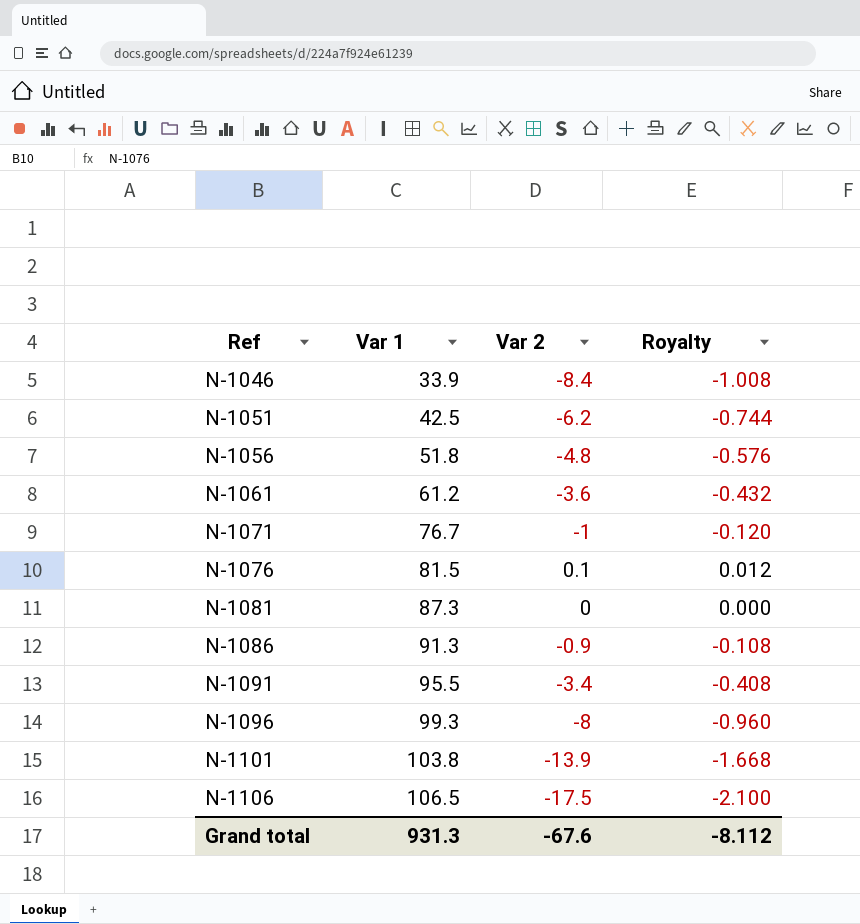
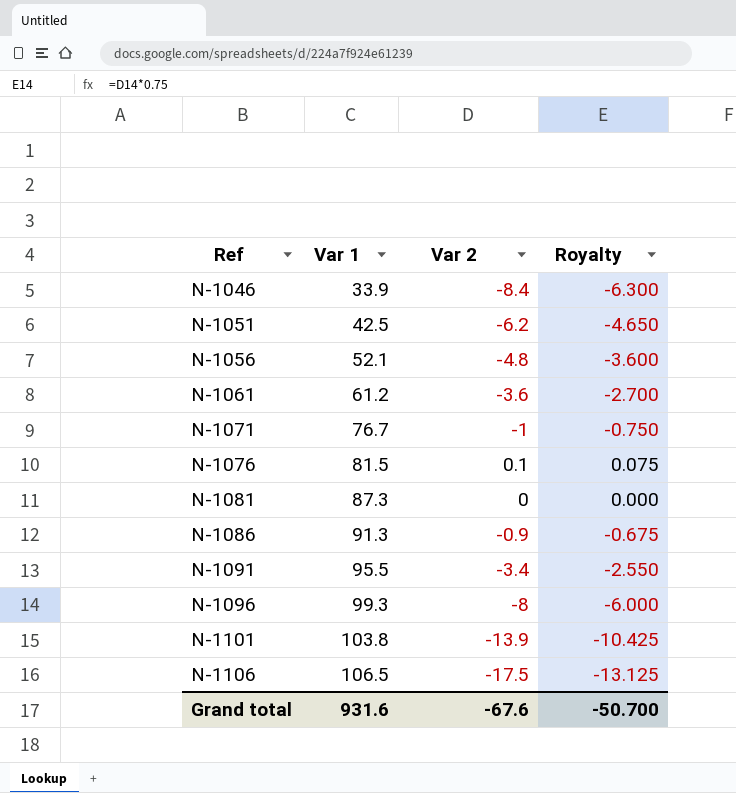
column Royalty | formula: [Var 2] * 0.12 -> [Var 2] * 0.75
N-1056 | Var 1: 51.8 -> 52.1
Grand total | Var 1: 931.3 -> 931.6
Grand total | Royalty: -8.112 -> -50.700

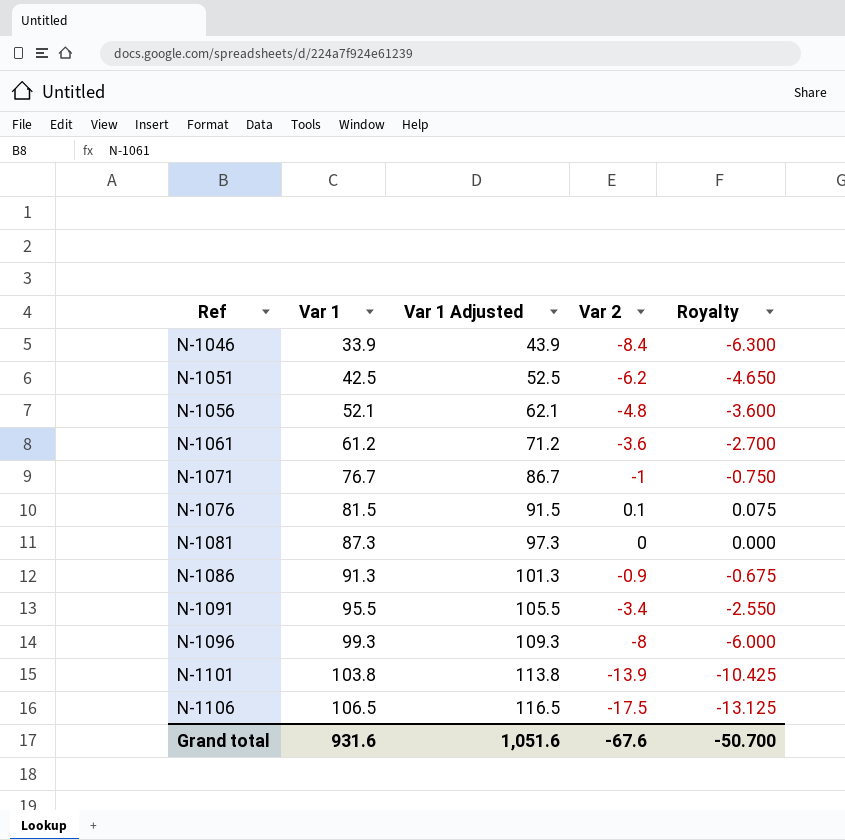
column Var 1 Adjusted | formula: none -> [Var 1] + 10

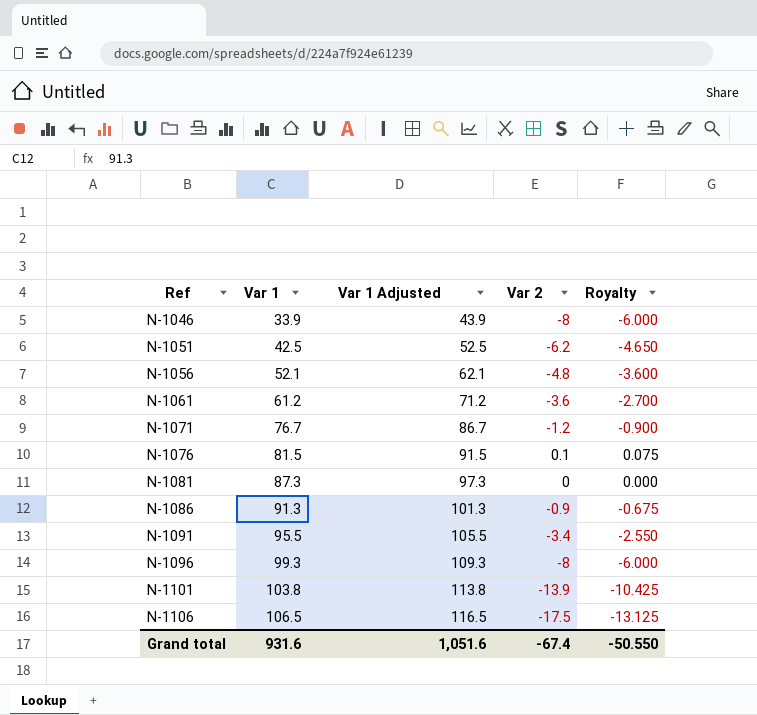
N-1046 | Var 2: -8.4 -> -8
N-1046 | Royalty: -6.300 -> -6.000
N-1071 | Var 2: -1 -> -1.2
N-1071 | Royalty: -0.750 -> -0.900
Grand total | Var 2: -67.6 -> -67.4
Grand total | Royalty: -50.700 -> -50.550

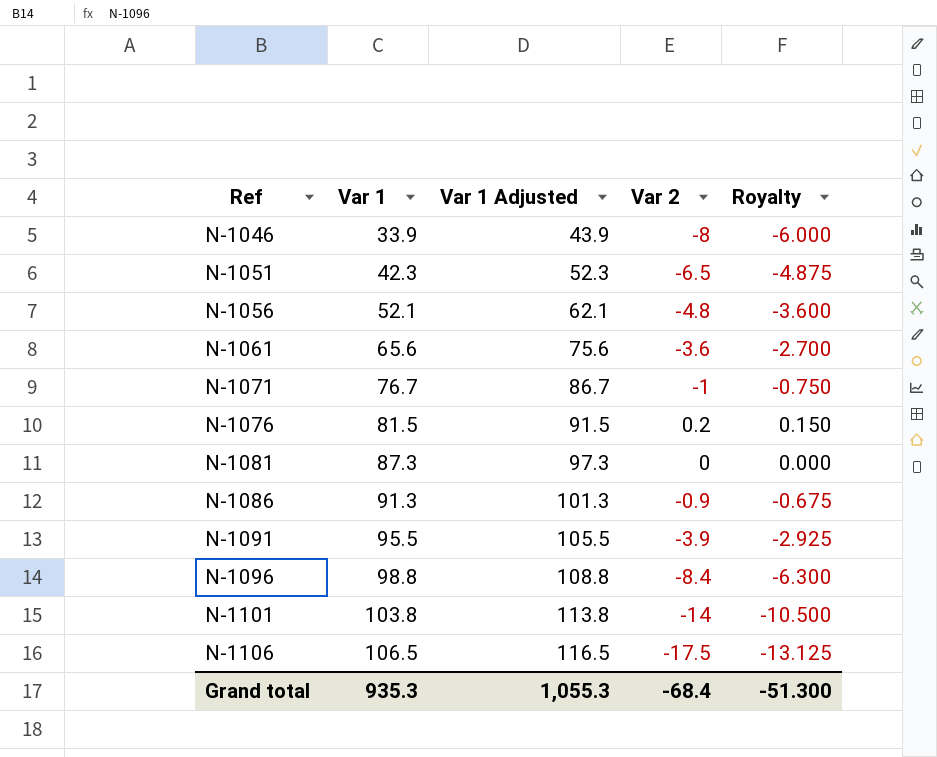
N-1051 | Var 1: 42.5 -> 42.3
N-1051 | Var 1 Adjusted: 52.5 -> 52.3
N-1051 | Var 2: -6.2 -> -6.5
N-1051 | Royalty: -4.650 -> -4.875
N-1061 | Var 1: 61.2 -> 65.6
N-1061 | Var 1 Adjusted: 71.2 -> 75.6
N-1071 | Var 2: -1.2 -> -1
N-1071 | Royalty: -0.900 -> -0.750
N-1076 | Var 2: 0.1 -> 0.2
N-1076 | Royalty: 0.075 -> 0.150
N-1091 | Var 2: -3.4 -> -3.9
N-1091 | Royalty: -2.550 -> -2.925
N-1096 | Var 1: 99.3 -> 98.8
N-1096 | Var 1 Adjusted: 109.3 -> 108.8
N-1096 | Var 2: -8 -> -8.4
N-1096 | Royalty: -6.000 -> -6.300
N-1101 | Var 2: -13.9 -> -14
N-1101 | Royalty: -10.425 -> -10.500
Grand total | Var 1: 931.6 -> 935.3
Grand total | Var 1 Adjusted: 1,051.6 -> 1,055.3
Grand total | Var 2: -67.4 -> -68.4
Grand total | Royalty: -50.550 -> -51.300

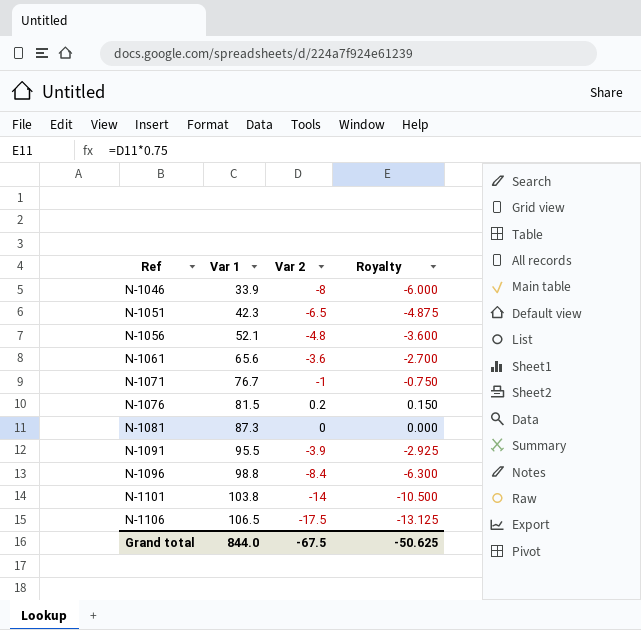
column Var 1 Adjusted | formula: [Var 1] + 10 -> none
row N-1086: 91.3 | 101.3 | -0.9 | -0.675 -> none
Grand total | Var 1: 935.3 -> 844.0
Grand total | Var 2: -68.4 -> -67.5
Grand total | Royalty: -51.300 -> -50.625

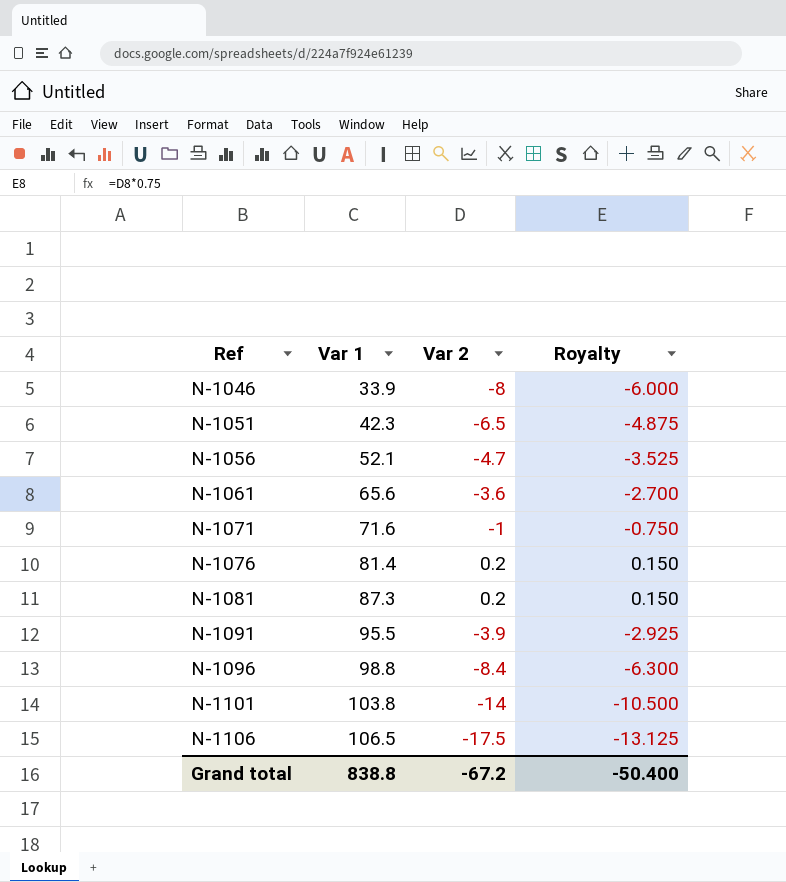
N-1056 | Var 2: -4.8 -> -4.7
N-1056 | Royalty: -3.600 -> -3.525
N-1071 | Var 1: 76.7 -> 71.6
N-1076 | Var 1: 81.5 -> 81.4
N-1081 | Var 2: 0 -> 0.2
N-1081 | Royalty: 0.000 -> 0.150
Grand total | Var 1: 844.0 -> 838.8
Grand total | Var 2: -67.5 -> -67.2
Grand total | Royalty: -50.625 -> -50.400

